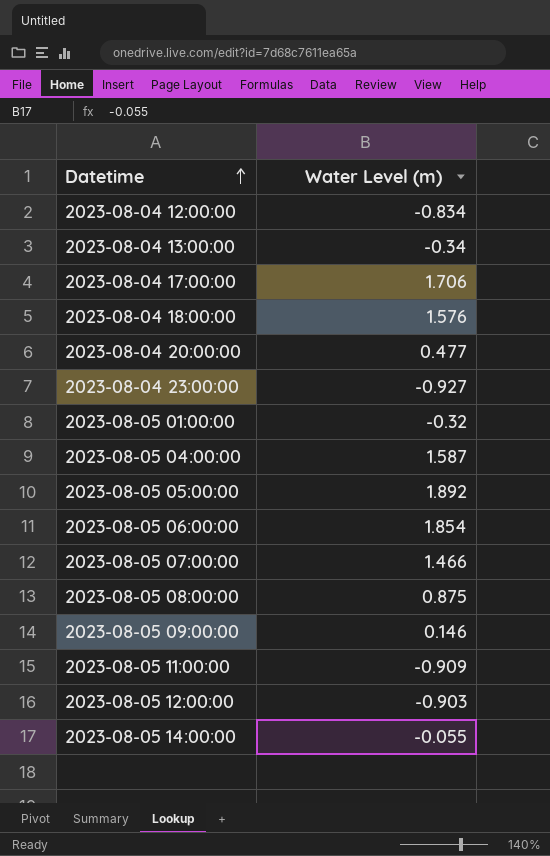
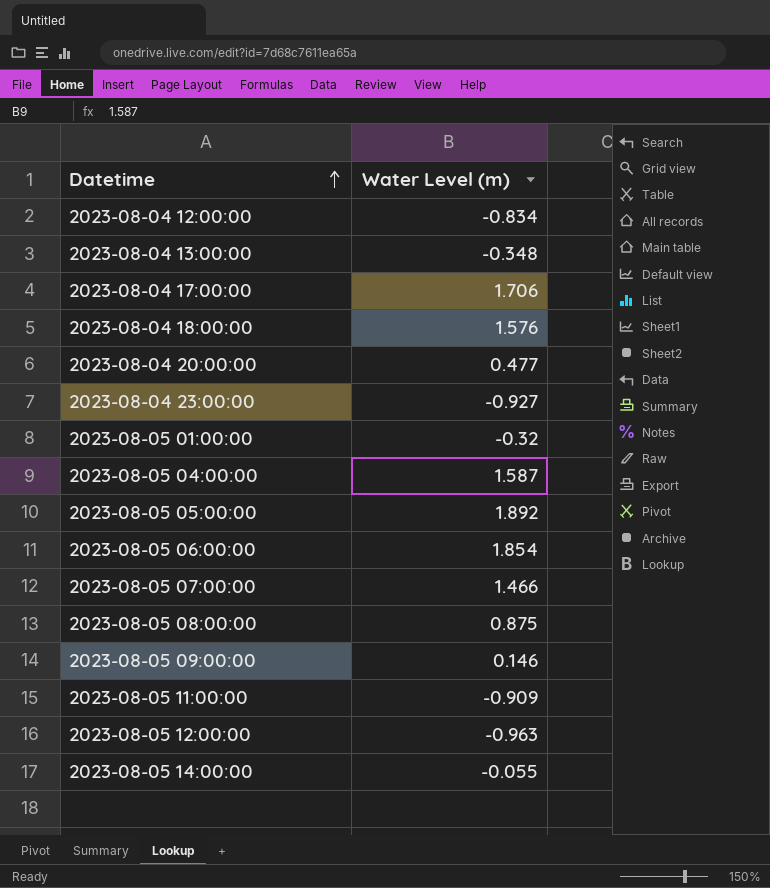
2023-08-04 13:00:00 | Water Level (m): -0.34 -> -0.348
2023-08-05 12:00:00 | Water Level (m): -0.903 -> -0.963

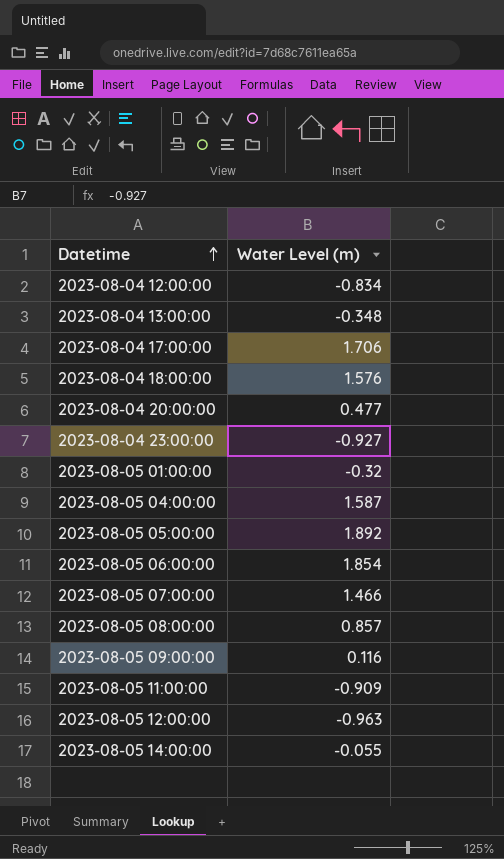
2023-08-05 08:00:00 | Water Level (m): 0.875 -> 0.857
2023-08-05 09:00:00 | Water Level (m): 0.146 -> 0.116

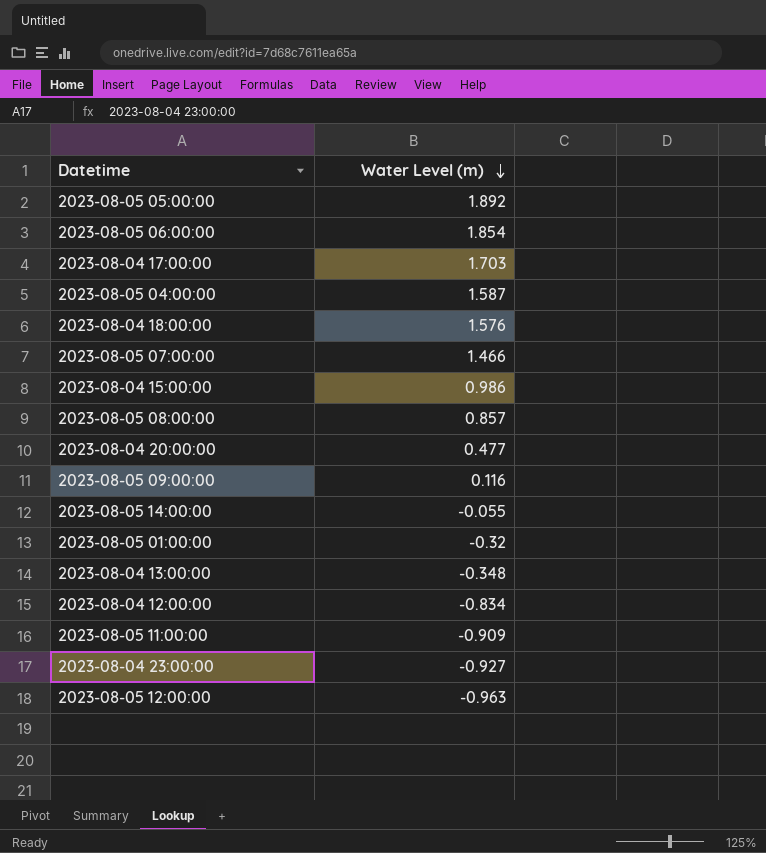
row order: Datetime ascending -> Water Level (m) descending
2023-08-04 17:00:00 | Water Level (m): 1.706 -> 1.703
row 2023-08-04 15:00:00: none -> 0.986

